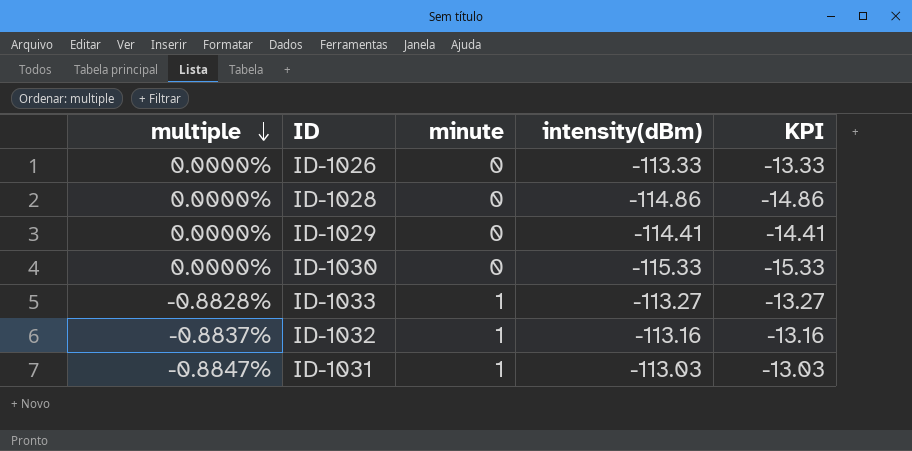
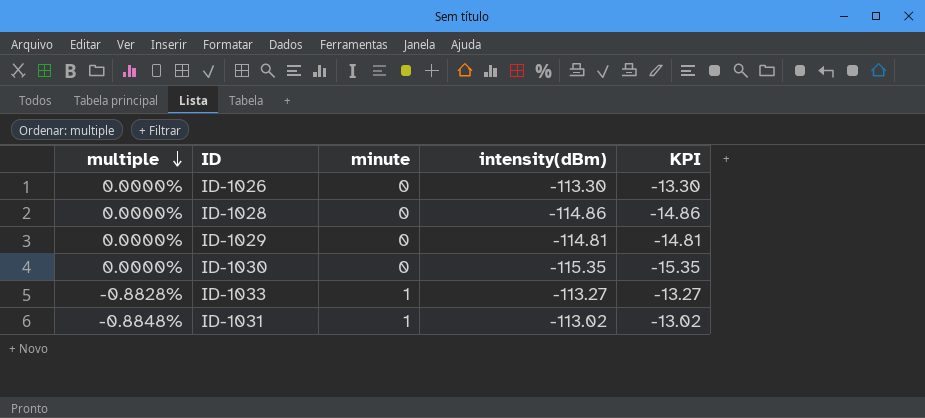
row ID-1032: -0.8837% | 1 | -113.16 | -13.16 -> none
ID-1026 | intensity(dBm): -113.33 -> -113.30
ID-1026 | KPI: -13.33 -> -13.30
ID-1029 | intensity(dBm): -114.41 -> -114.81
ID-1029 | KPI: -14.41 -> -14.81
ID-1030 | intensity(dBm): -115.33 -> -115.35
ID-1030 | KPI: -15.33 -> -15.35
ID-1031 | multiple: -0.8847% -> -0.8848%
ID-1031 | intensity(dBm): -113.03 -> -113.02
ID-1031 | KPI: -13.03 -> -13.02

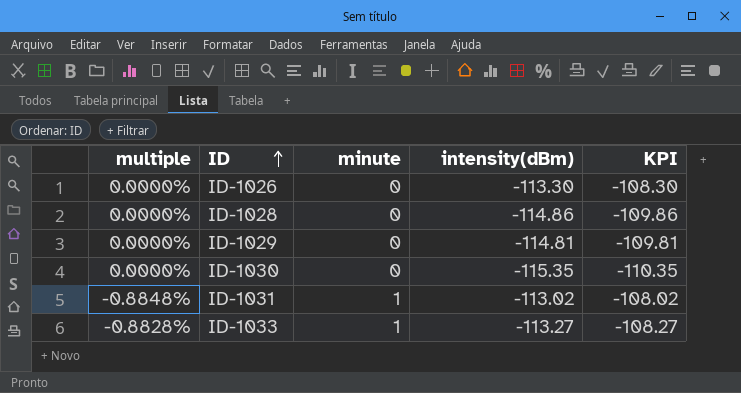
row order: multiple descending -> ID ascending
column KPI | formula: [intensity(dBm)] + 100 -> [intensity(dBm)] + 5

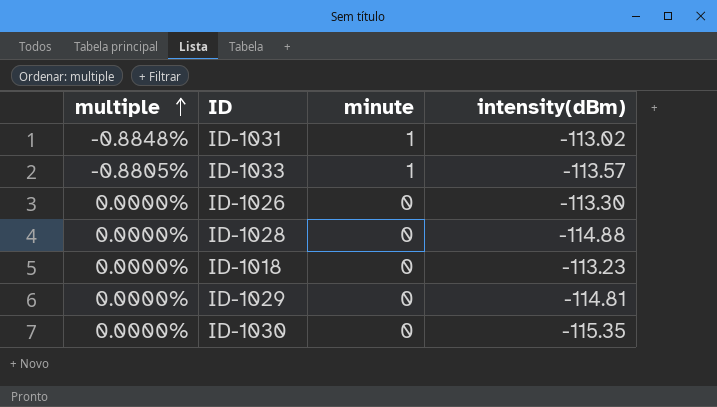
row order: ID ascending -> multiple ascending
column KPI | formula: [intensity(dBm)] + 5 -> none
ID-1033 | multiple: -0.8828% -> -0.8805%
ID-1033 | intensity(dBm): -113.27 -> -113.57
ID-1028 | intensity(dBm): -114.86 -> -114.88
row ID-1018: none -> 0.0000% | 0 | -113.23

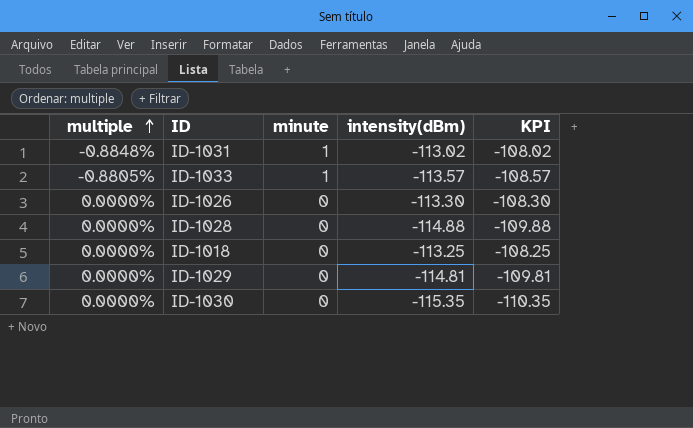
column KPI | formula: none -> [intensity(dBm)] + 5
ID-1018 | intensity(dBm): -113.23 -> -113.25

